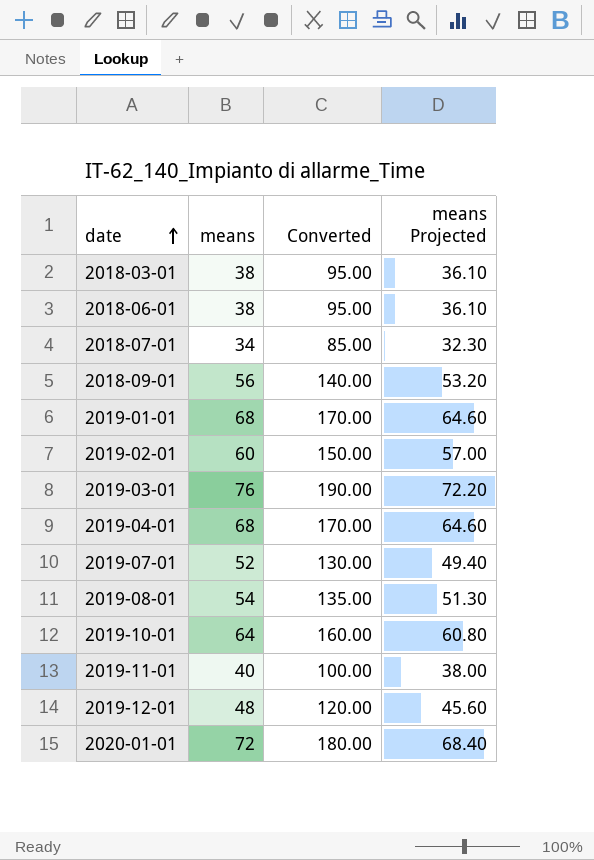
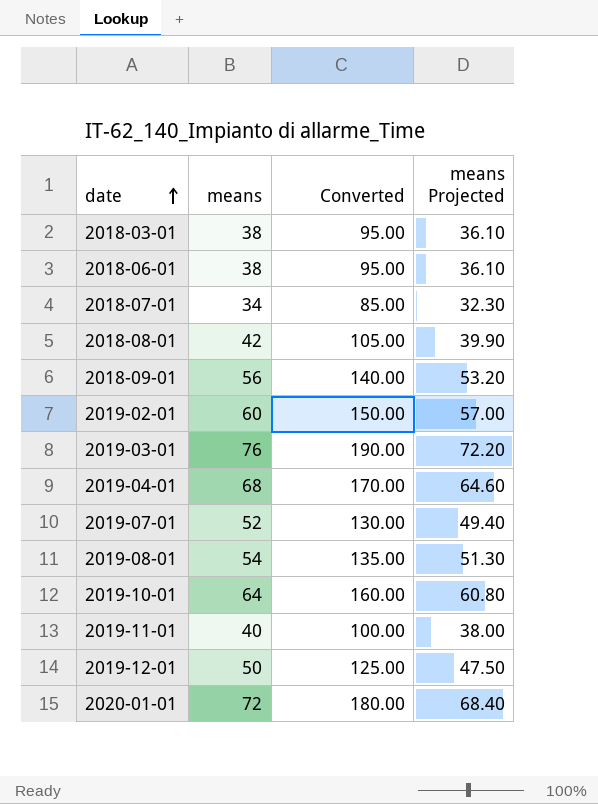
row 2019-01-01: 68 | 170.00 | 64.60 -> none
row 2018-08-01: none -> 42 | 105.00 | 39.90
2019-12-01 | means: 48 -> 50
2019-12-01 | Converted: 120.00 -> 125.00
2019-12-01 | means Projected: 45.60 -> 47.50

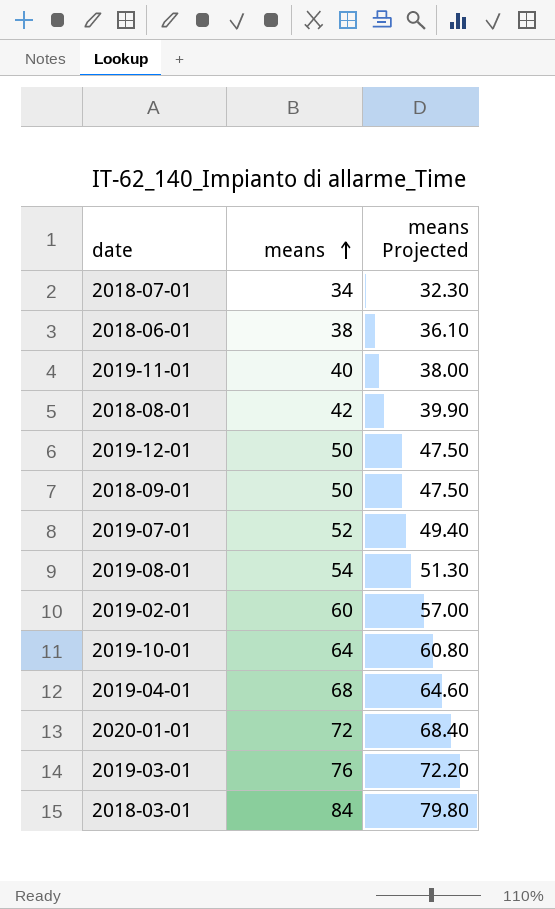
row order: date ascending -> means ascending
column Converted | formula: [means] * 2.5 -> none
2018-09-01 | means: 56 -> 50
2018-09-01 | means Projected: 53.20 -> 47.50
2018-03-01 | means: 38 -> 84
2018-03-01 | means Projected: 36.10 -> 79.80

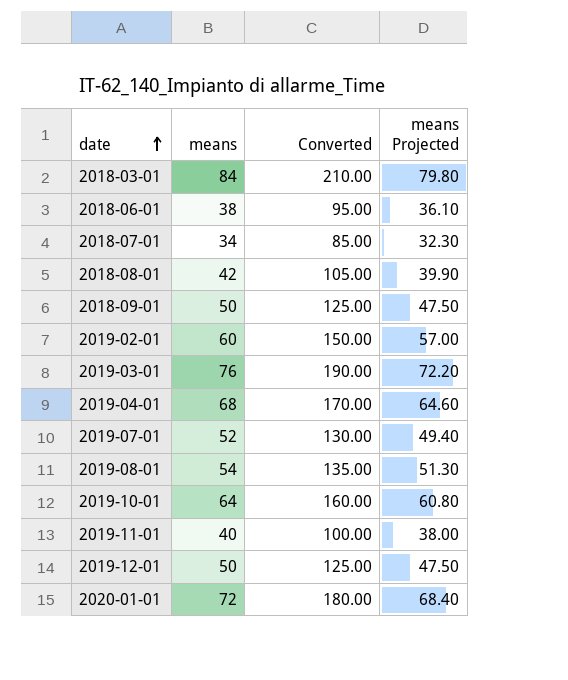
row order: means ascending -> date ascending
column Converted | formula: none -> [means] * 2.5

